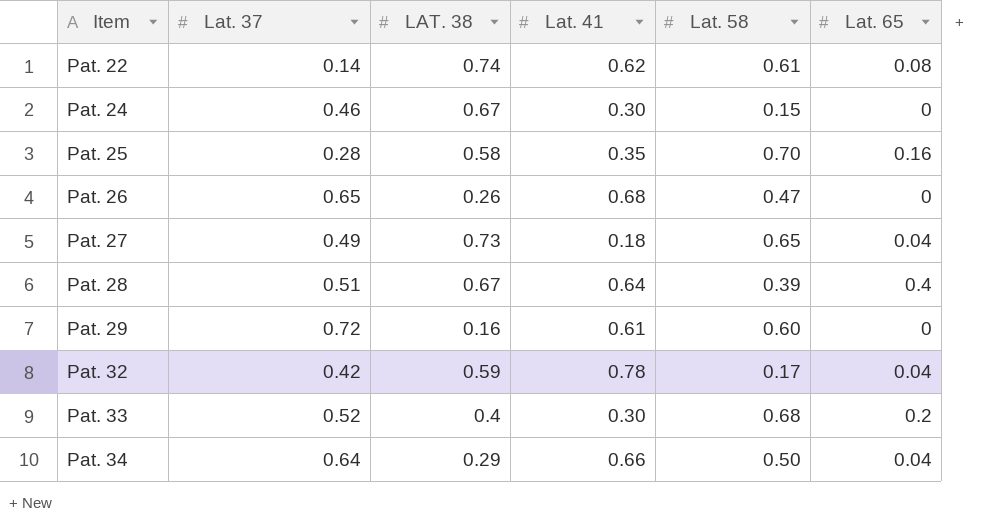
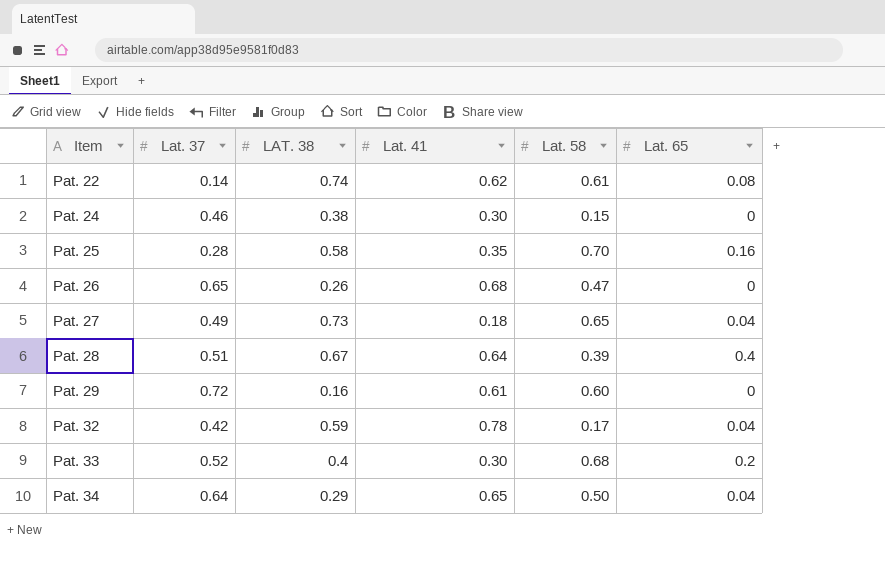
Pat. 24 | LAT. 38: 0.67 -> 0.38
Pat. 34 | Lat. 41: 0.66 -> 0.65

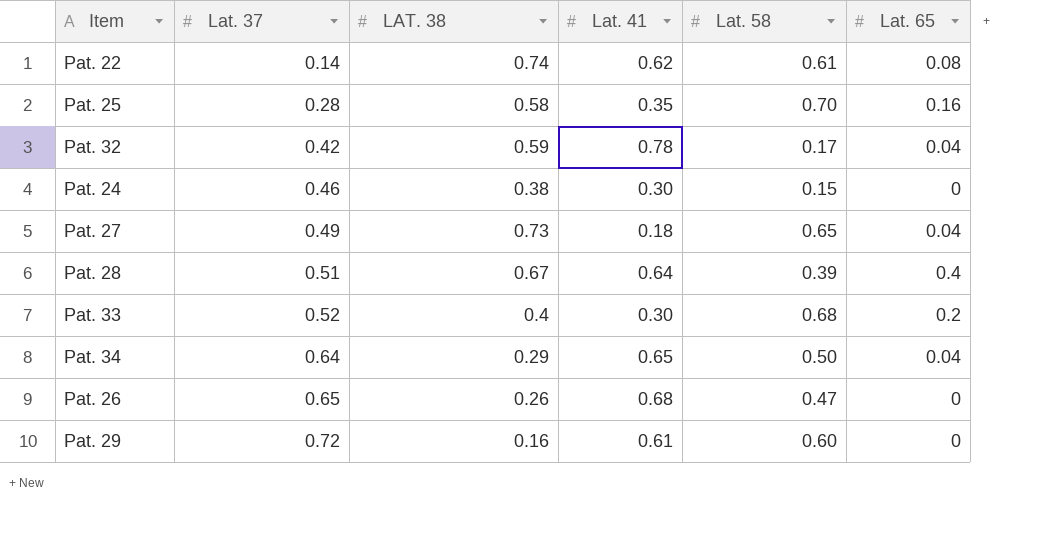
row order: Item ascending -> Lat. 37 ascending

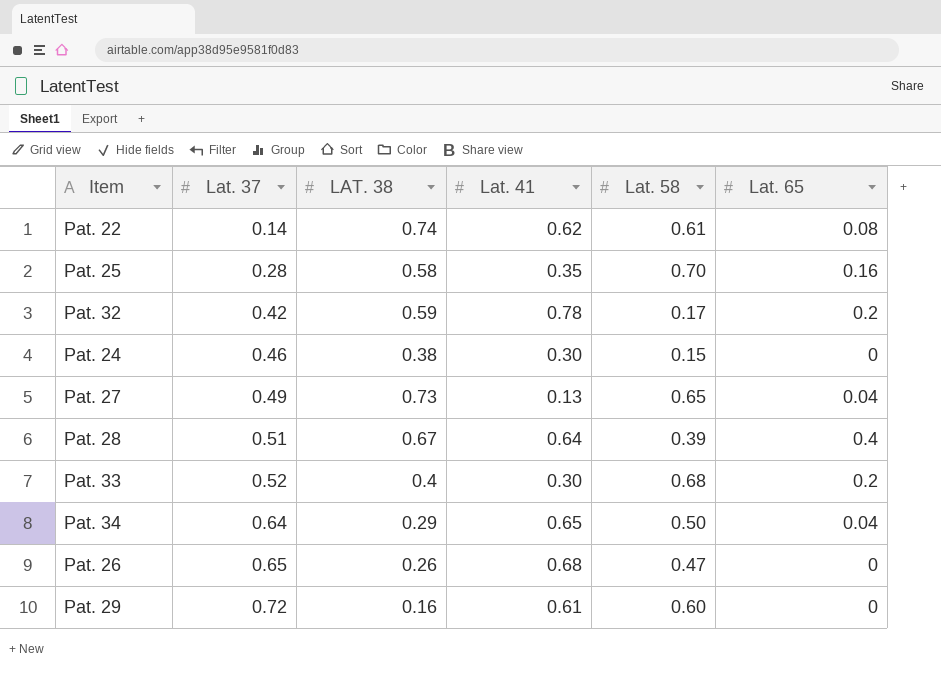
Pat. 32 | Lat. 65: 0.04 -> 0.2
Pat. 27 | Lat. 41: 0.18 -> 0.13

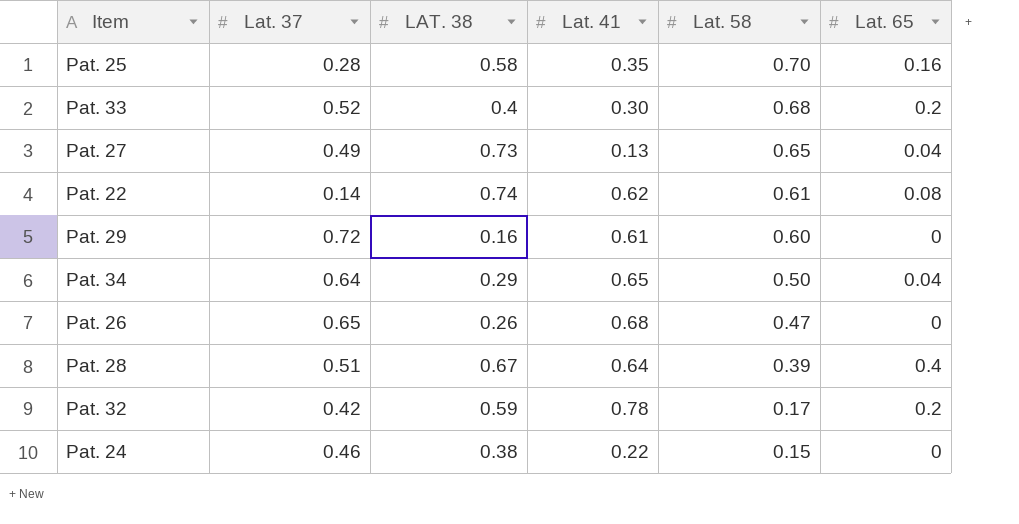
row order: Lat. 37 ascending -> Lat. 58 descending
Pat. 24 | Lat. 41: 0.30 -> 0.22

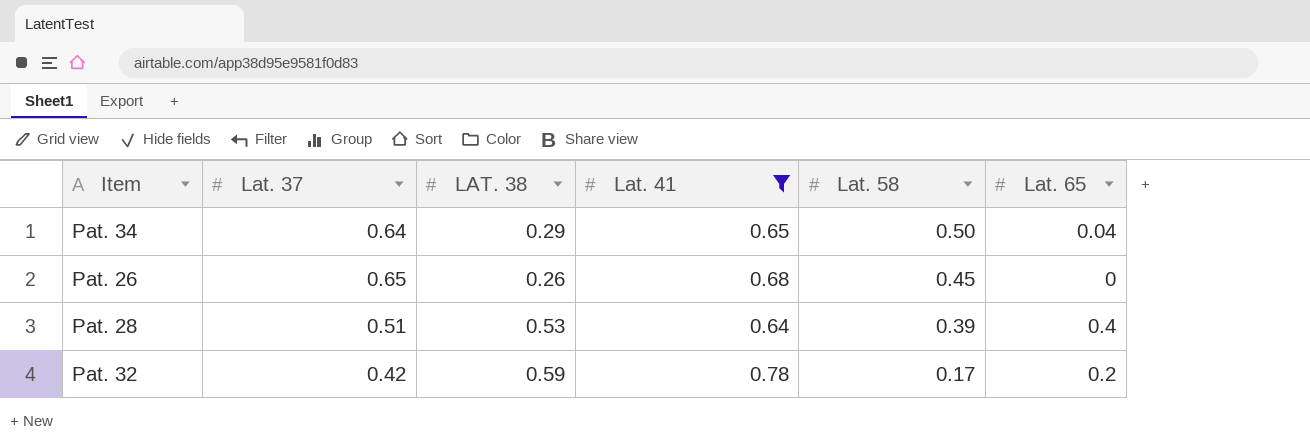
filter: none -> Lat. 41 >= 0.64
Pat. 26 | Lat. 58: 0.47 -> 0.45
Pat. 28 | LAT. 38: 0.67 -> 0.53

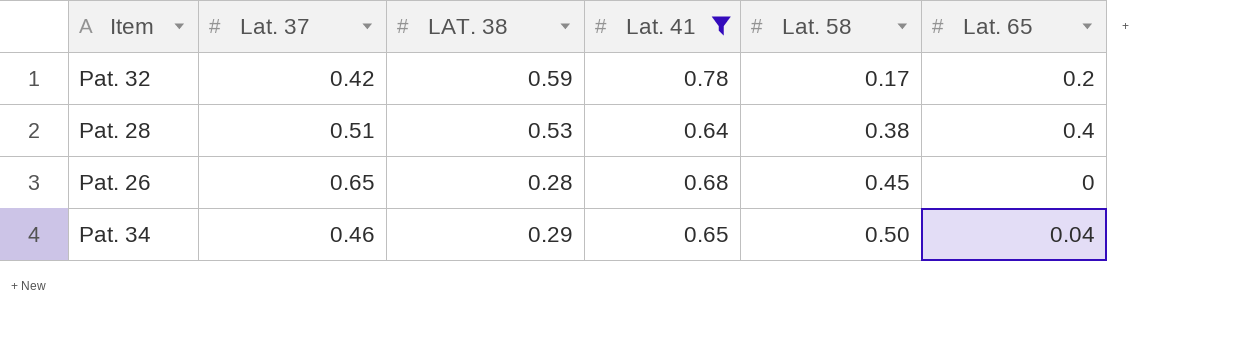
row order: Lat. 58 descending -> Lat. 58 ascending
Pat. 28 | Lat. 58: 0.39 -> 0.38
Pat. 26 | LAT. 38: 0.26 -> 0.28
Pat. 34 | Lat. 37: 0.64 -> 0.46

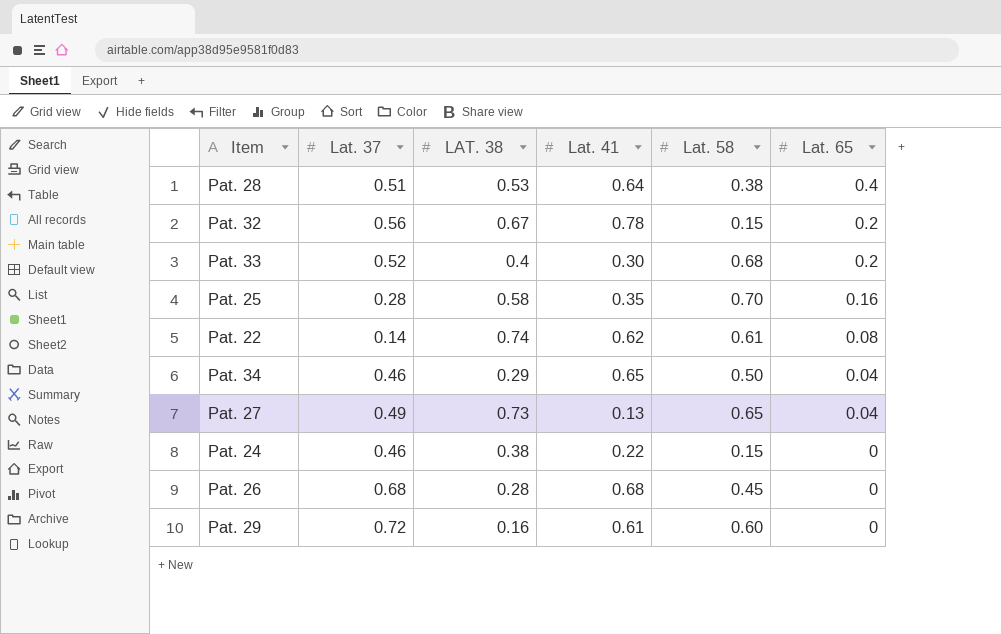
filter: Lat. 41 >= 0.64 -> none
row order: Lat. 58 ascending -> Lat. 65 descending
Pat. 32 | Lat. 37: 0.42 -> 0.56
Pat. 32 | LAT. 38: 0.59 -> 0.67
Pat. 32 | Lat. 58: 0.17 -> 0.15
Pat. 26 | Lat. 37: 0.65 -> 0.68

